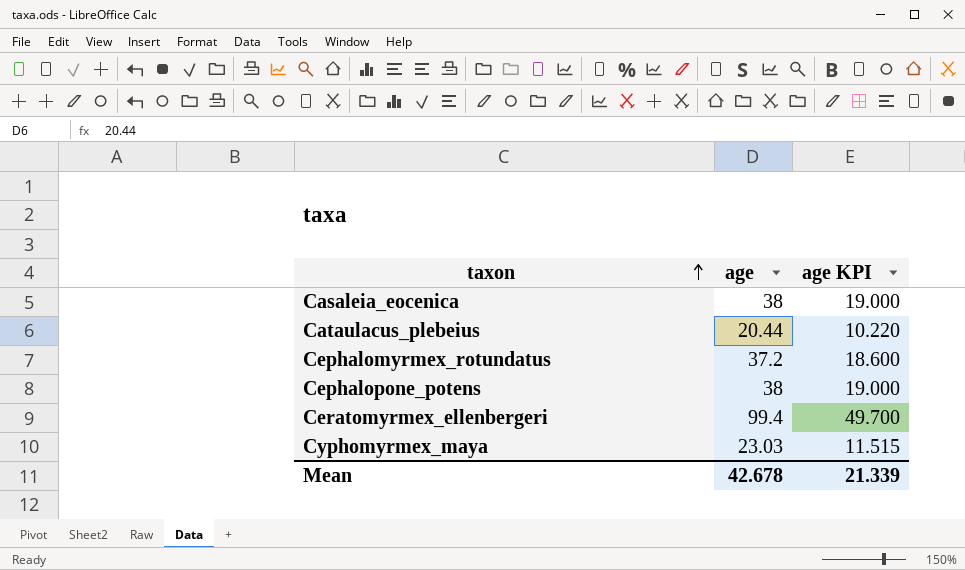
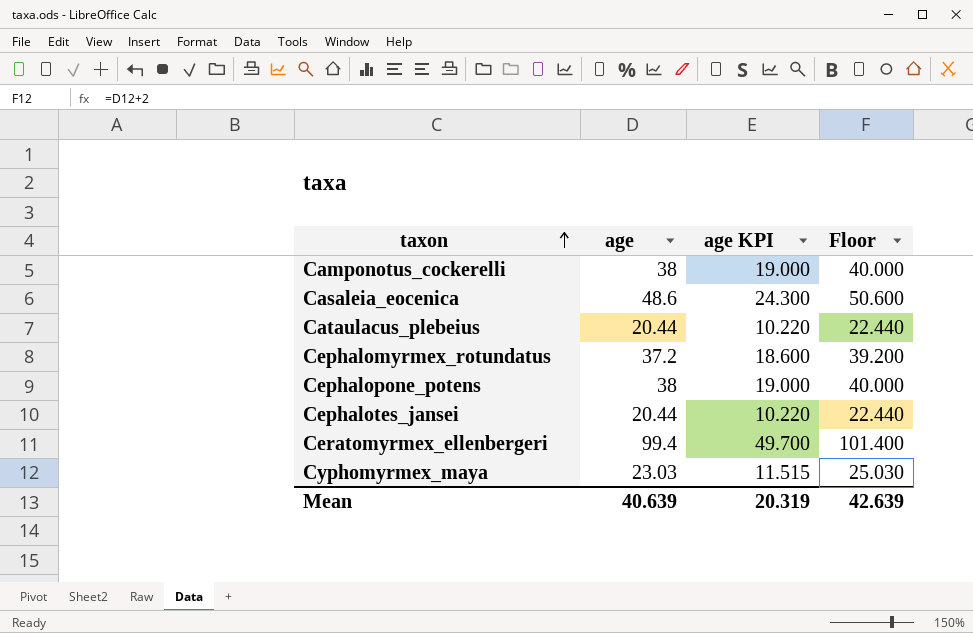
column Floor | formula: none -> [age] + 2
row Camponotus_cockerelli: none -> 38 | 19.000 | 40.000
Casaleia_eocenica | age: 38 -> 48.6
Casaleia_eocenica | age KPI: 19.000 -> 24.300
row Cephalotes_jansei: none -> 20.44 | 10.220 | 22.440
Mean | age: 42.678 -> 40.639
Mean | age KPI: 21.339 -> 20.319

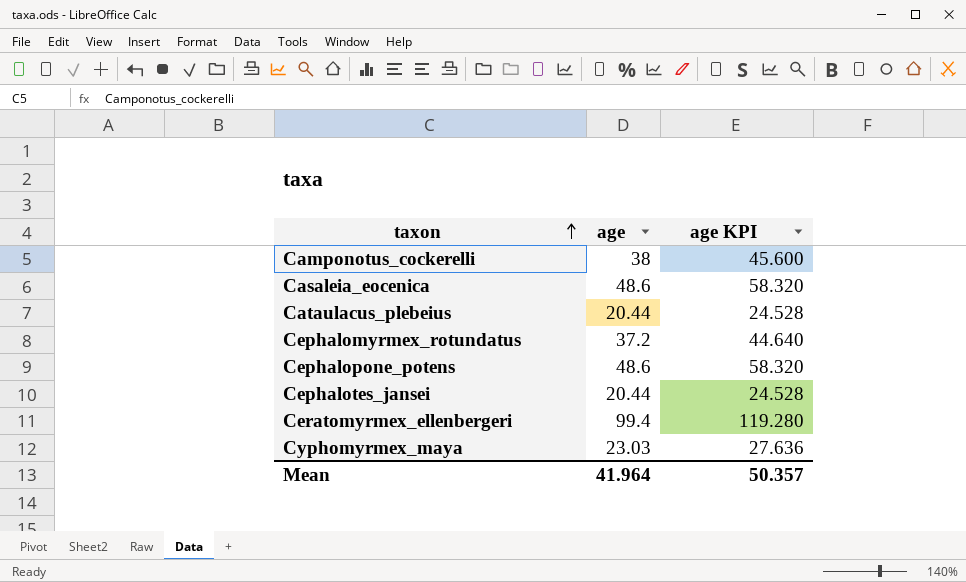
column Floor | formula: [age] + 2 -> none
column age KPI | formula: [age] * 0.5 -> [age] * 1.2
Cephalopone_potens | age: 38 -> 48.6
Mean | age: 40.639 -> 41.964
Mean | age KPI: 20.319 -> 50.357

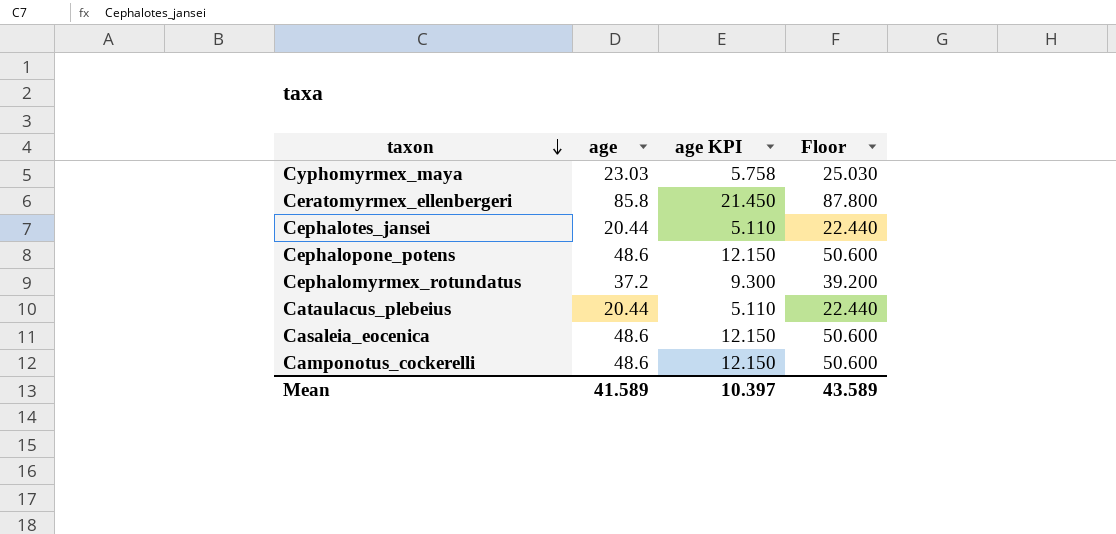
row order: taxon ascending -> taxon descending
column age KPI | formula: [age] * 1.2 -> [age] * 0.25
column Floor | formula: none -> [age] + 2
Ceratomyrmex_ellenbergeri | age: 99.4 -> 85.8
Camponotus_cockerelli | age: 38 -> 48.6
Mean | age: 41.964 -> 41.589
Mean | age KPI: 50.357 -> 10.397

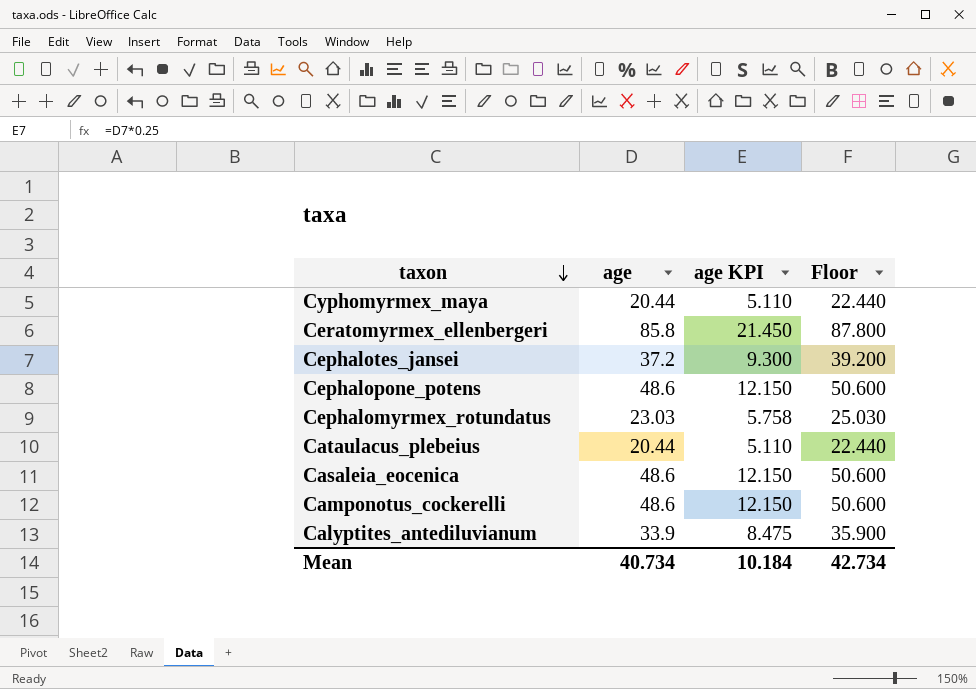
Cyphomyrmex_maya | age: 23.03 -> 20.44
Cyphomyrmex_maya | age KPI: 5.758 -> 5.110
Cyphomyrmex_maya | Floor: 25.030 -> 22.440
Cephalotes_jansei | age: 20.44 -> 37.2
Cephalotes_jansei | age KPI: 5.110 -> 9.300
Cephalotes_jansei | Floor: 22.440 -> 39.200
Cephalomyrmex_rotundatus | age: 37.2 -> 23.03
Cephalomyrmex_rotundatus | age KPI: 9.300 -> 5.758
Cephalomyrmex_rotundatus | Floor: 39.200 -> 25.030
row Calyptites_antediluvianum: none -> 33.9 | 8.475 | 35.900
Mean | age: 41.589 -> 40.734
Mean | age KPI: 10.397 -> 10.184
Mean | Floor: 43.589 -> 42.734

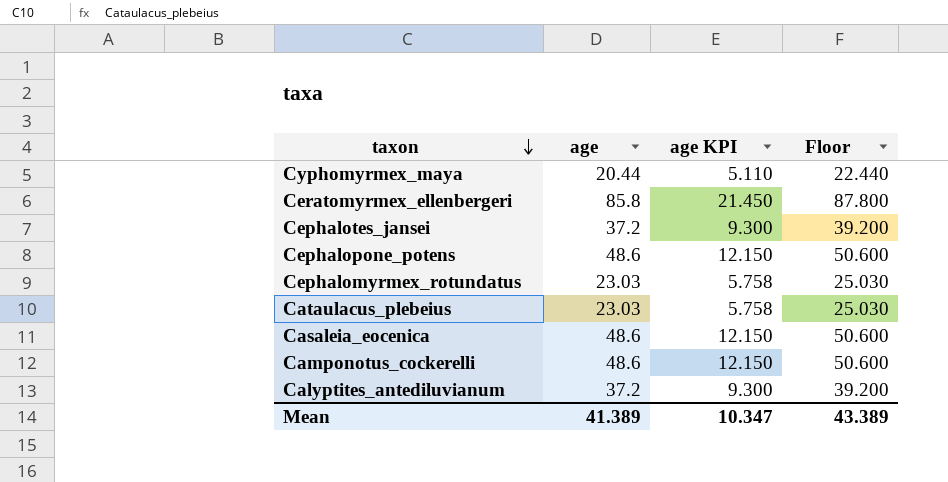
Cataulacus_plebeius | age: 20.44 -> 23.03
Cataulacus_plebeius | age KPI: 5.110 -> 5.758
Cataulacus_plebeius | Floor: 22.440 -> 25.030
Calyptites_antediluvianum | age: 33.9 -> 37.2
Calyptites_antediluvianum | age KPI: 8.475 -> 9.300
Calyptites_antediluvianum | Floor: 35.900 -> 39.200
Mean | age: 40.734 -> 41.389
Mean | age KPI: 10.184 -> 10.347
Mean | Floor: 42.734 -> 43.389

